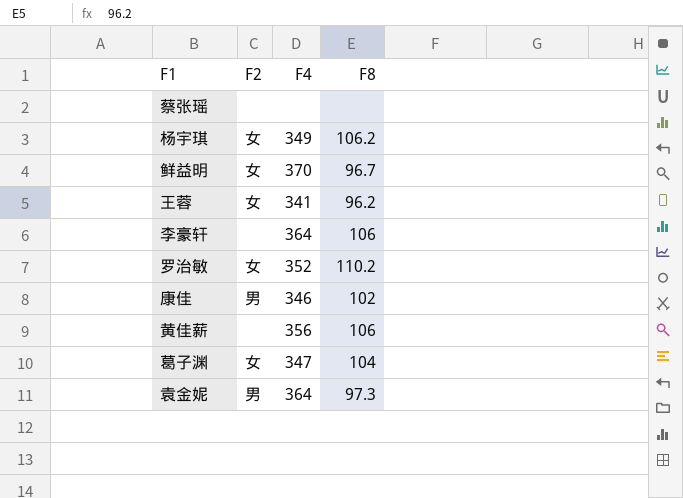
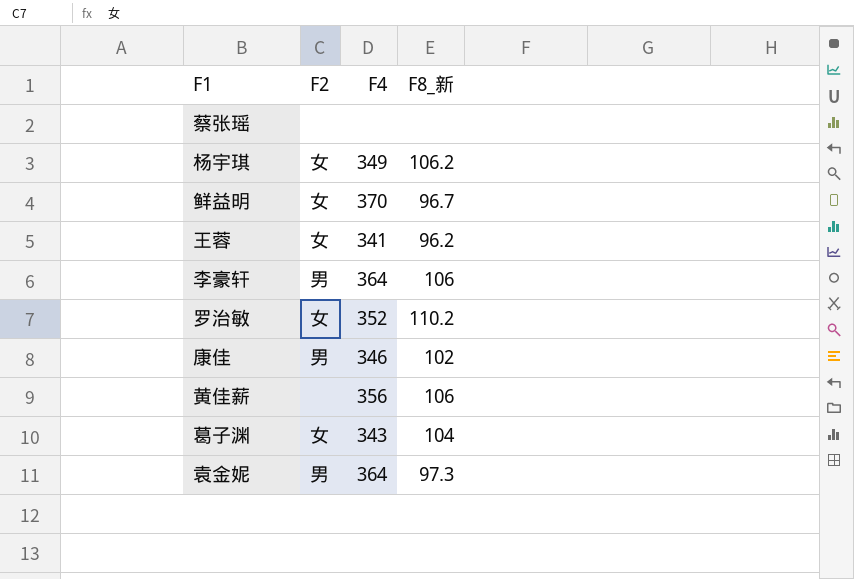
column name: F8 -> F8_新
李豪轩 | F2: none -> 男
葛子渊 | F4: 347 -> 343

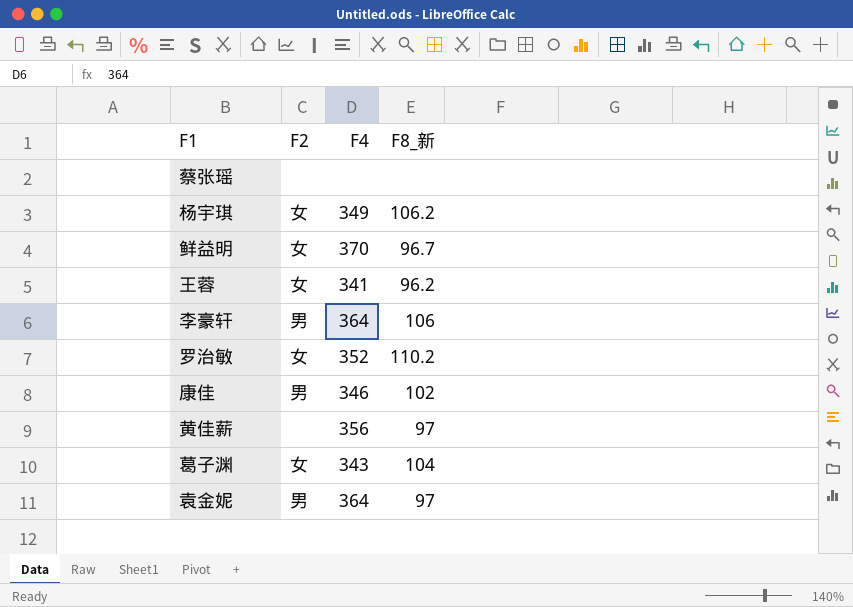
黄佳薪 | F8_新: 106 -> 97
袁金妮 | F8_新: 97.3 -> 97

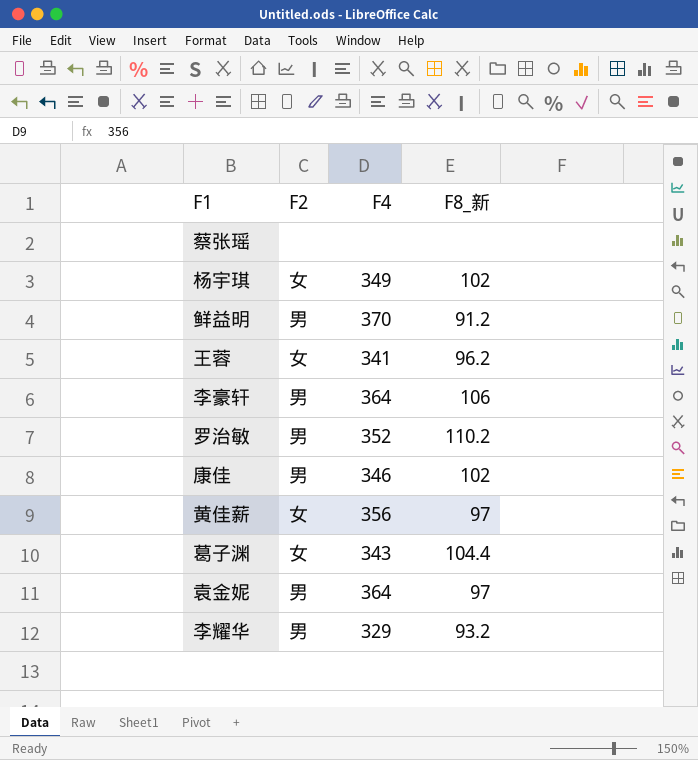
杨宇琪 | F8_新: 106.2 -> 102
鲜益明 | F2: 女 -> 男
鲜益明 | F8_新: 96.7 -> 91.2
罗治敏 | F2: 女 -> 男
黄佳薪 | F2: none -> 女
葛子渊 | F8_新: 104 -> 104.4
row 李耀华: none -> 男 | 329 | 93.2

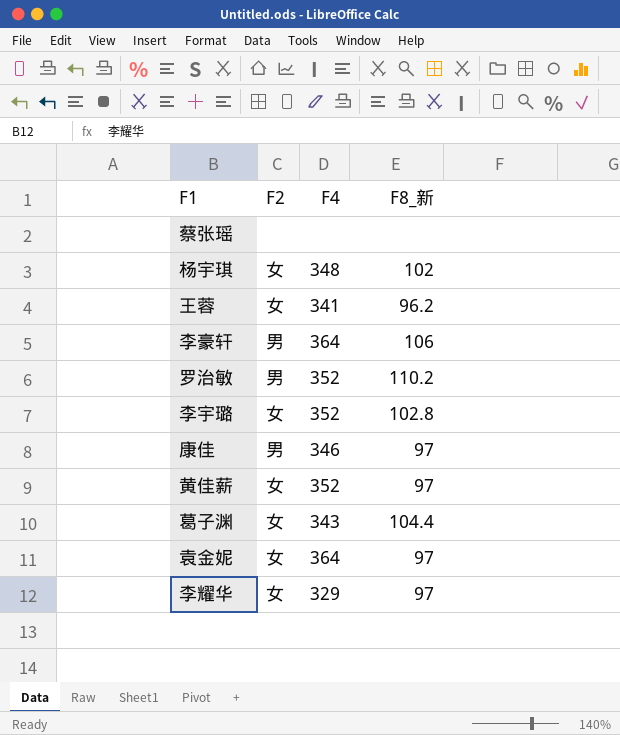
row 鲜益明: 男 | 370 | 91.2 -> none
杨宇琪 | F4: 349 -> 348
row 李宇璐: none -> 女 | 352 | 102.8
康佳 | F8_新: 102 -> 97
黄佳薪 | F4: 356 -> 352
袁金妮 | F2: 男 -> 女
李耀华 | F2: 男 -> 女
李耀华 | F8_新: 93.2 -> 97

